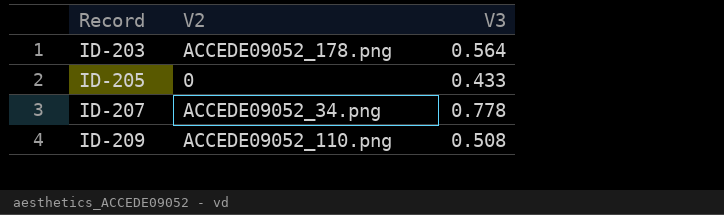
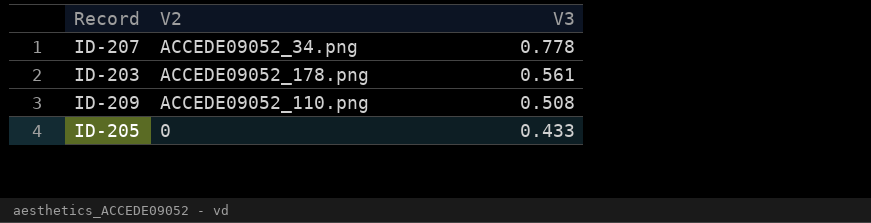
row order: Record ascending -> V3 descending
ID-203 | V3: 0.564 -> 0.561

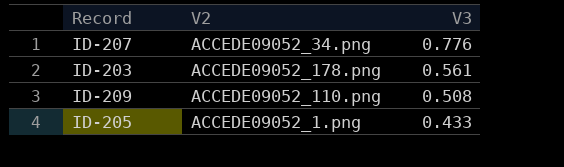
ID-207 | V3: 0.778 -> 0.776
ID-205 | V2: 0 -> ACCEDE09052_1.png

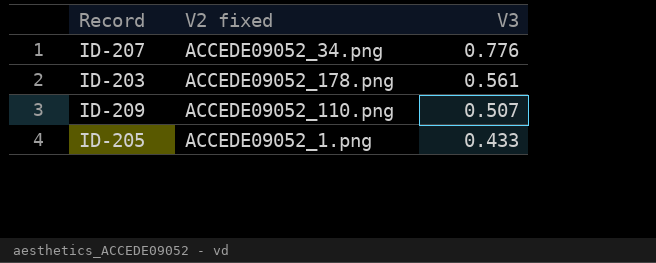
column name: V2 -> V2 fixed
ID-209 | V3: 0.508 -> 0.507

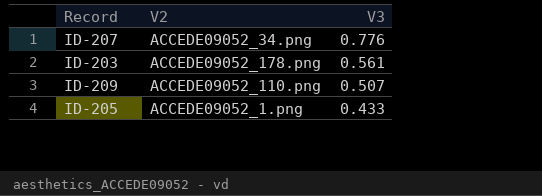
column name: V2 fixed -> V2

